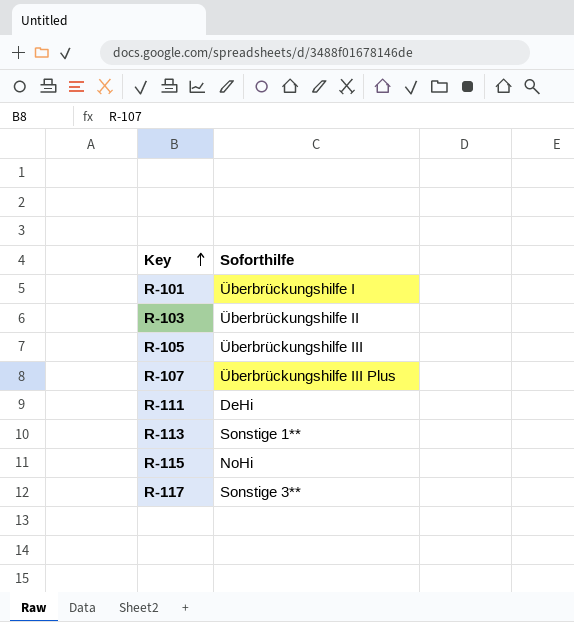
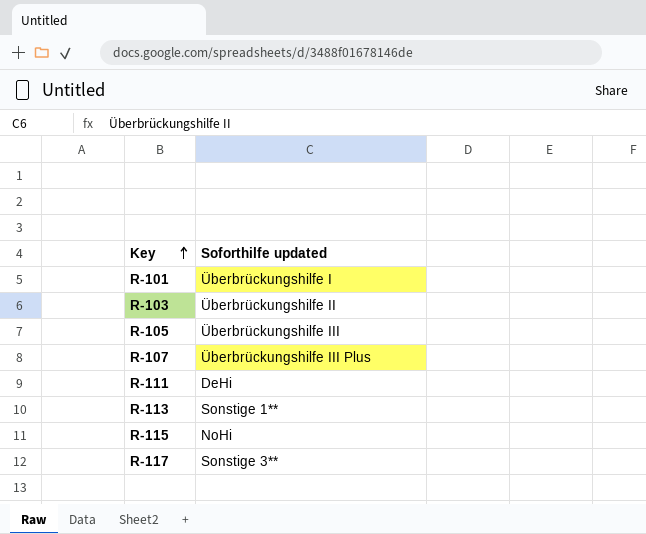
column name: Soforthilfe -> Soforthilfe updated

